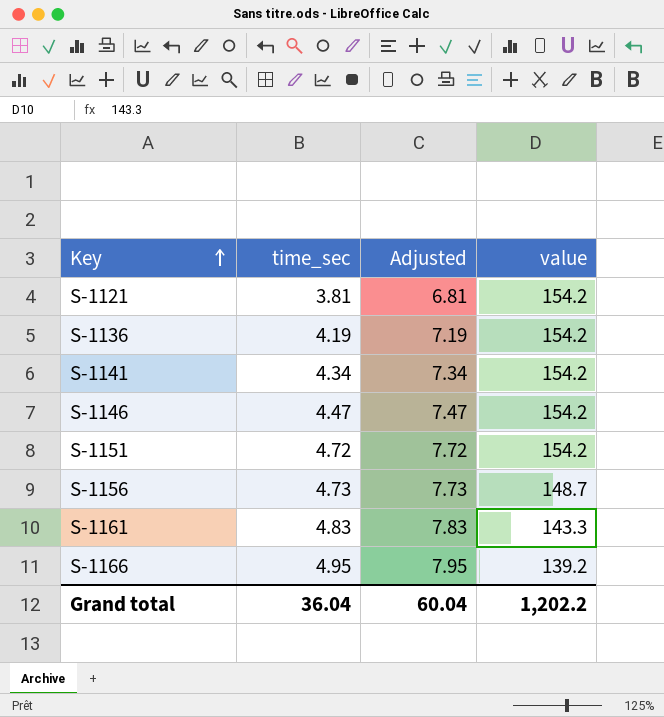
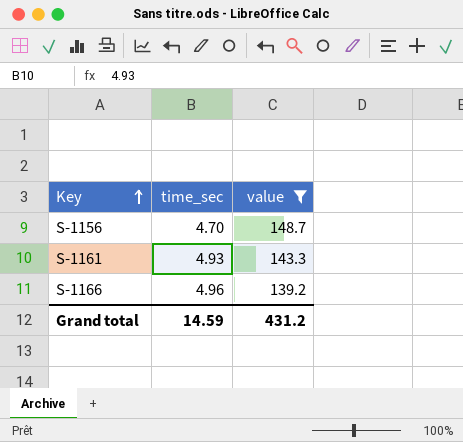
filter: none -> value != 154.2
column Adjusted | formula: [time_sec] + 3 -> none
S-1156 | time_sec: 4.73 -> 4.70
S-1161 | time_sec: 4.83 -> 4.93
S-1166 | time_sec: 4.95 -> 4.96
Grand total | time_sec: 36.04 -> 14.59
Grand total | value: 1,202.2 -> 431.2

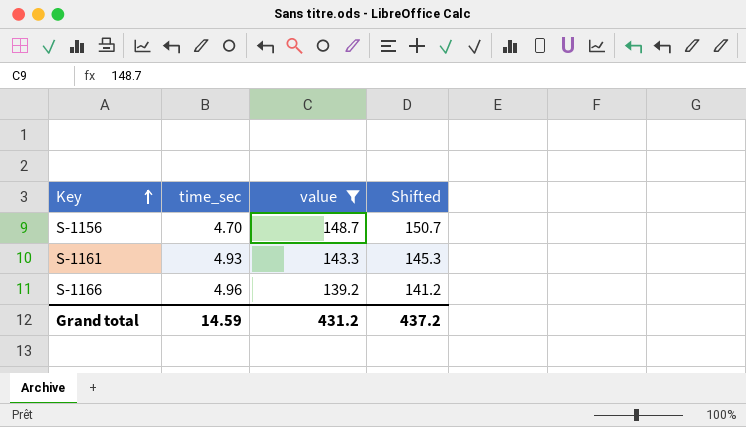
column Shifted | formula: none -> [value] + 2

